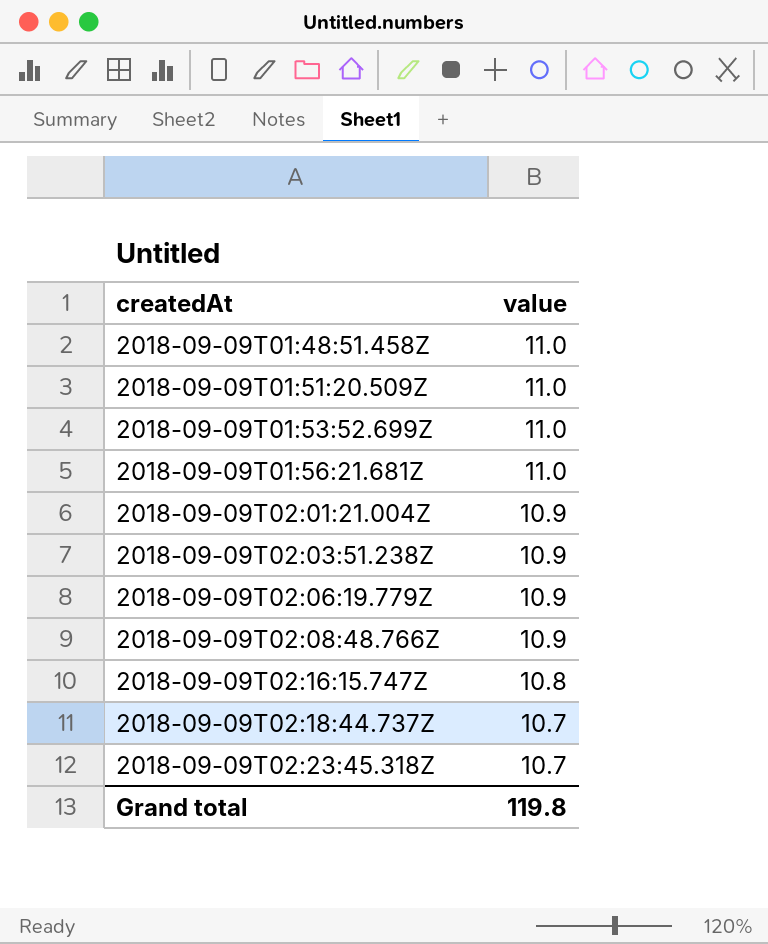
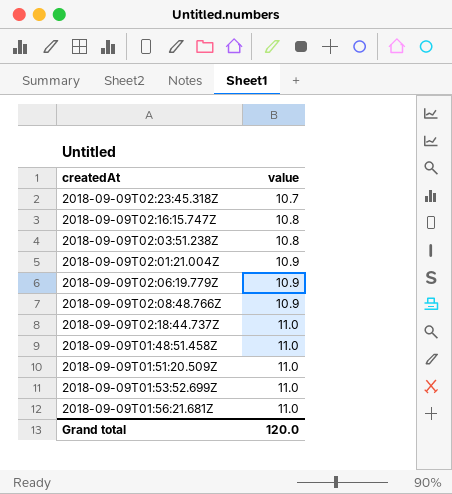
row order: createdAt ascending -> value ascending
2018-09-09T02:03:51.238Z | value: 10.9 -> 10.8
2018-09-09T02:18:44.737Z | value: 10.7 -> 11.0
Grand total | value: 119.8 -> 120.0

